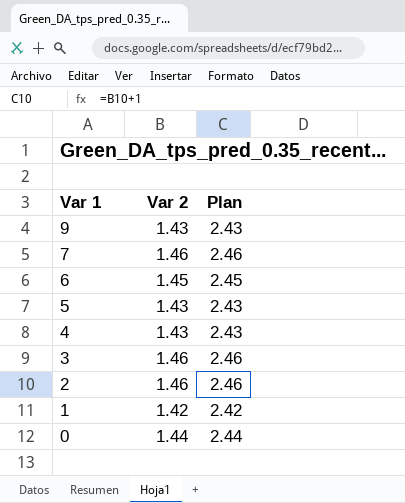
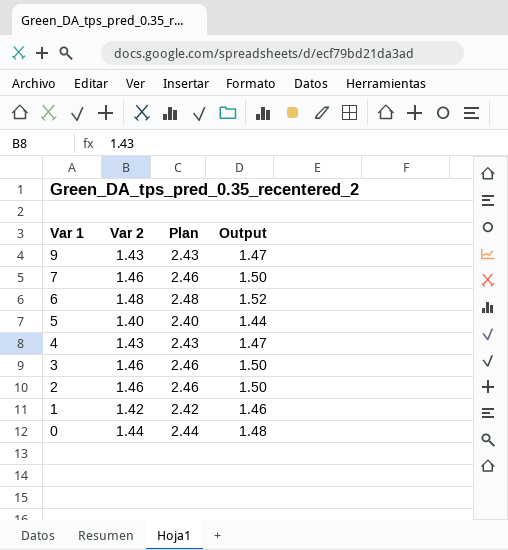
column Output | formula: none -> [Var 2] * 1.03
6 | Var 2: 1.45 -> 1.48
6 | Plan: 2.45 -> 2.48
5 | Var 2: 1.43 -> 1.40
5 | Plan: 2.43 -> 2.40

